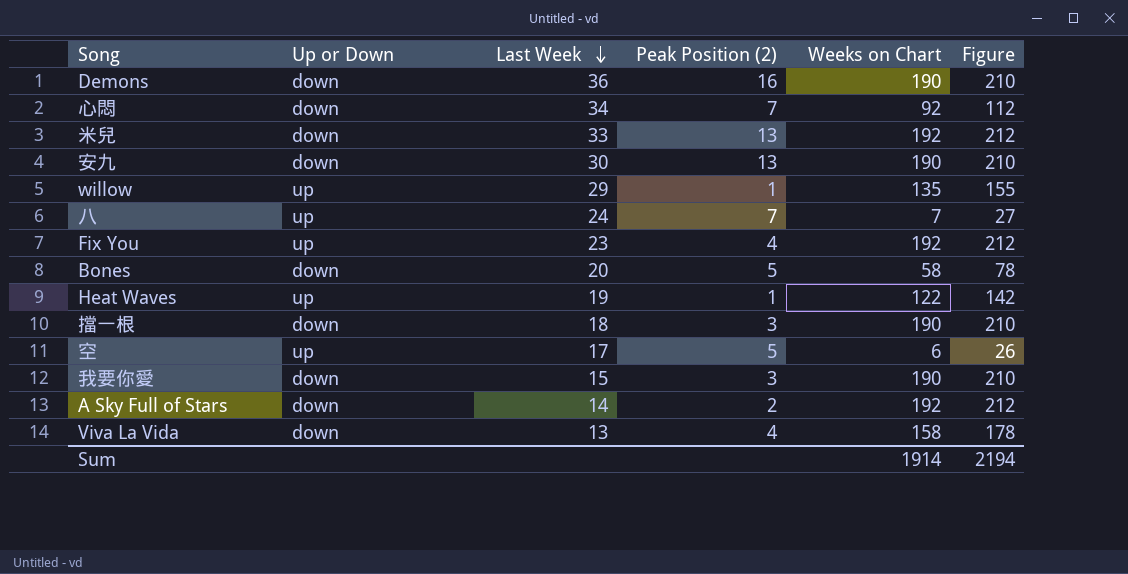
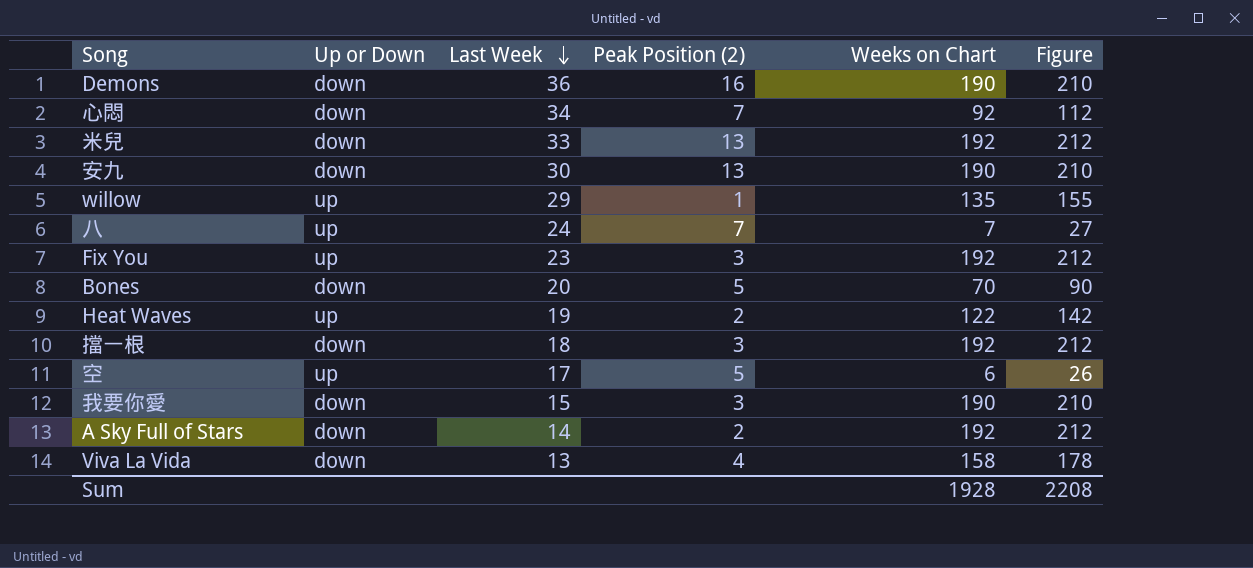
Fix You | Peak Position (2): 4 -> 3
Bones | Weeks on Chart: 58 -> 70
Bones | Figure: 78 -> 90
Heat Waves | Peak Position (2): 1 -> 2
擋一根 | Weeks on Chart: 190 -> 192
擋一根 | Figure: 210 -> 212
Sum | Weeks on Chart: 1914 -> 1928
Sum | Figure: 2194 -> 2208

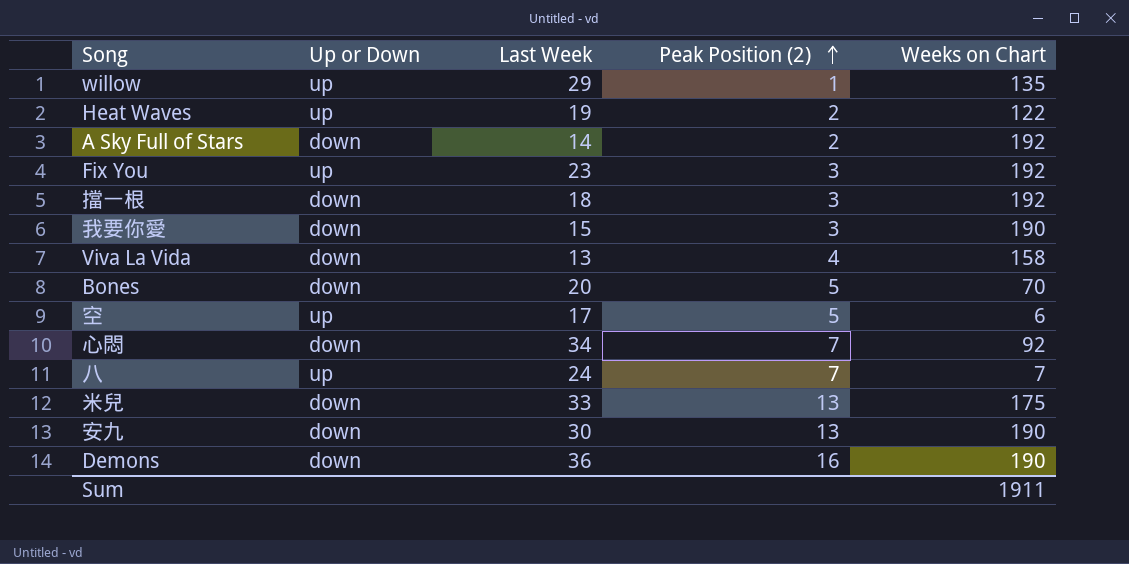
row order: Last Week descending -> Peak Position (2) ascending
column Figure | formula: [Weeks on Chart] + 20 -> none
米兒 | Weeks on Chart: 192 -> 175
Sum | Weeks on Chart: 1928 -> 1911

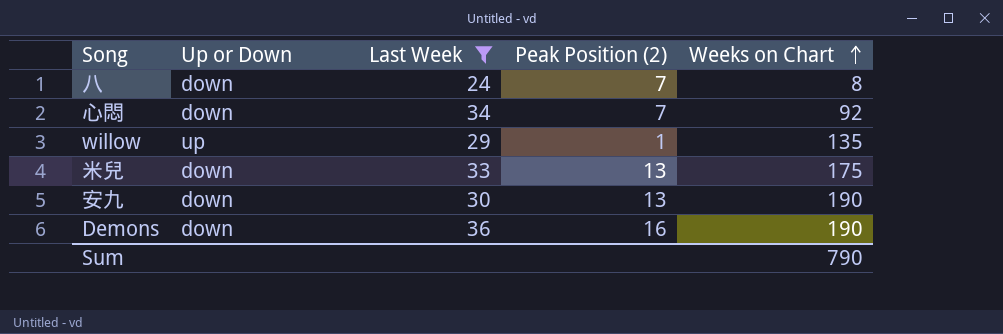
filter: none -> Last Week >= 24
row order: Peak Position (2) ascending -> Weeks on Chart ascending
八 | Up or Down: up -> down
八 | Weeks on Chart: 7 -> 8
Sum | Weeks on Chart: 1911 -> 790

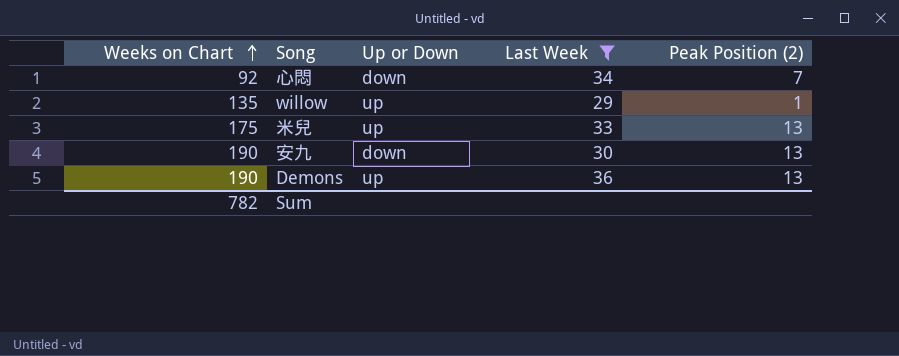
column Weeks on Chart | position: 5 -> 1
row 八: down | 24 | 7 | 8 -> none
米兒 | Up or Down: down -> up
Demons | Up or Down: down -> up
Demons | Peak Position (2): 16 -> 13
Sum | Weeks on Chart: 790 -> 782

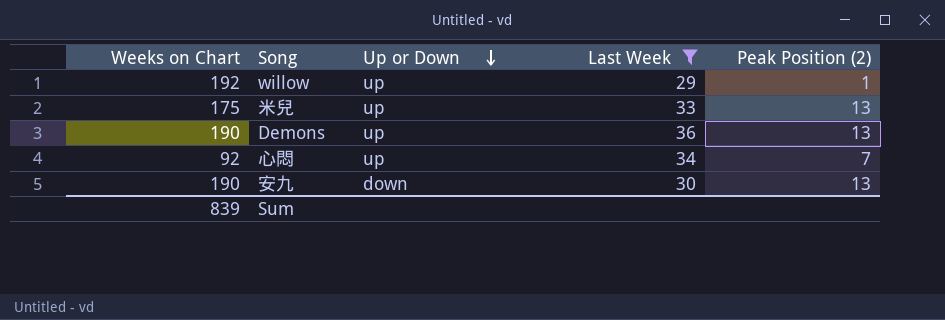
row order: Weeks on Chart ascending -> Up or Down descending
willow | Weeks on Chart: 135 -> 192
心悶 | Up or Down: down -> up
Sum | Weeks on Chart: 782 -> 839

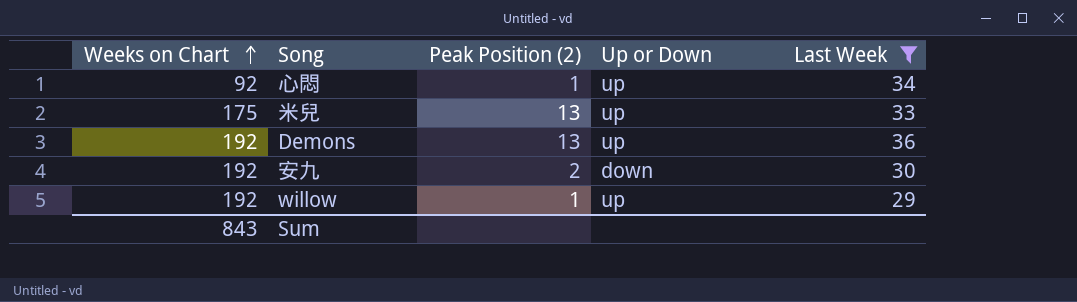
row order: Up or Down descending -> Weeks on Chart ascending
column Peak Position (2) | position: 5 -> 3
心悶 | Peak Position (2): 7 -> 1
Demons | Weeks on Chart: 190 -> 192
安九 | Weeks on Chart: 190 -> 192
安九 | Peak Position (2): 13 -> 2
Sum | Weeks on Chart: 839 -> 843

